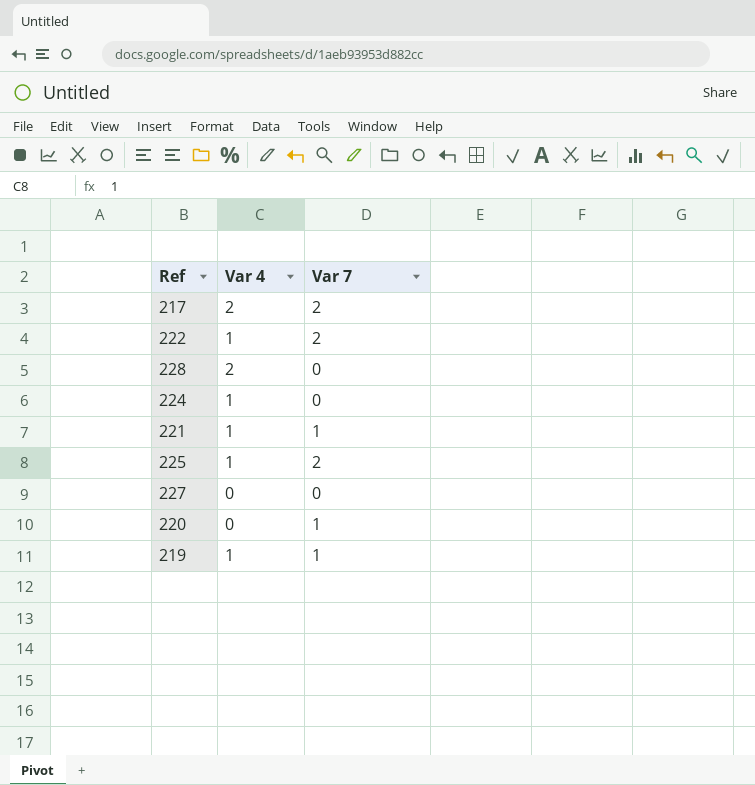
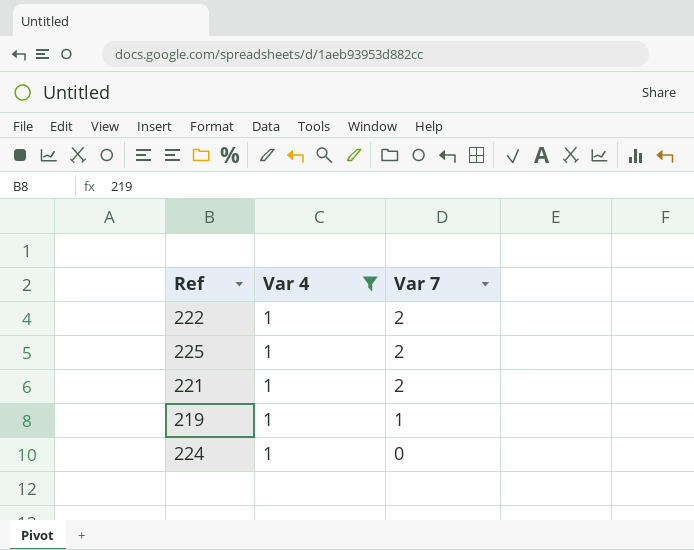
filter: none -> Var 4 = 1
row order: none -> Var 7 descending
221 | Var 7: 1 -> 2

